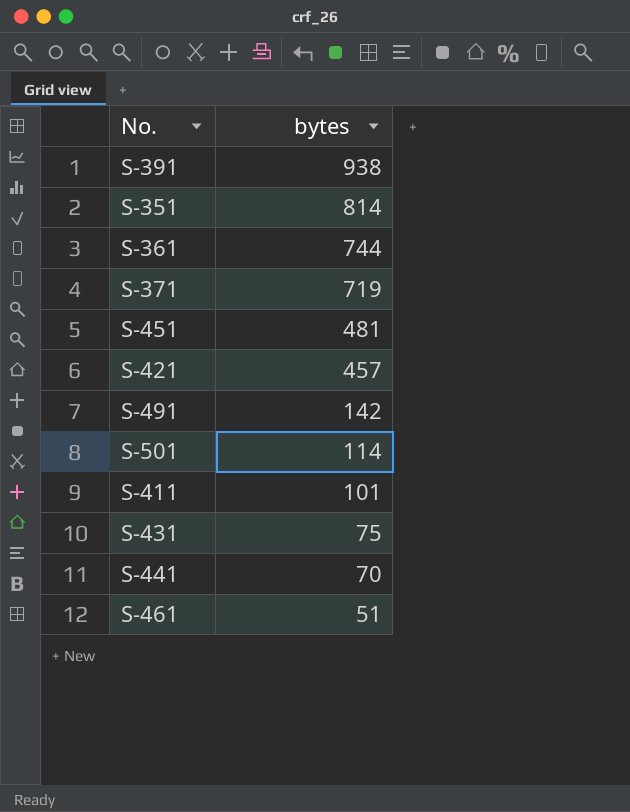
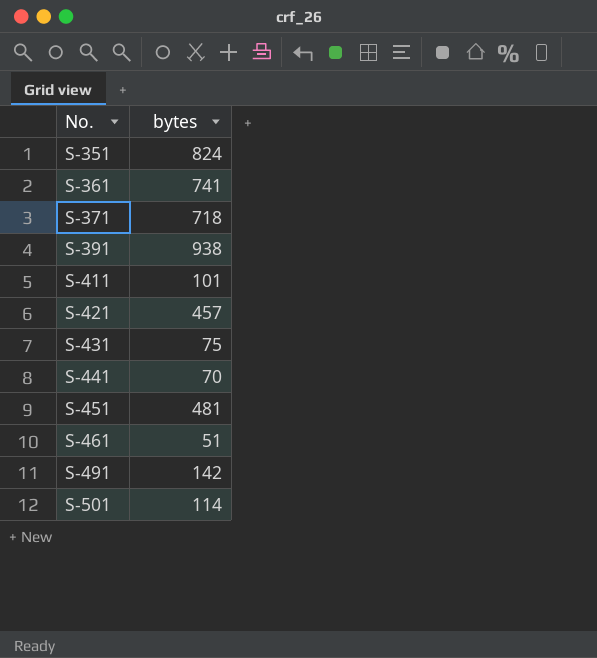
row order: bytes descending -> No. ascending
S-351 | bytes: 814 -> 824
S-361 | bytes: 744 -> 741
S-371 | bytes: 719 -> 718

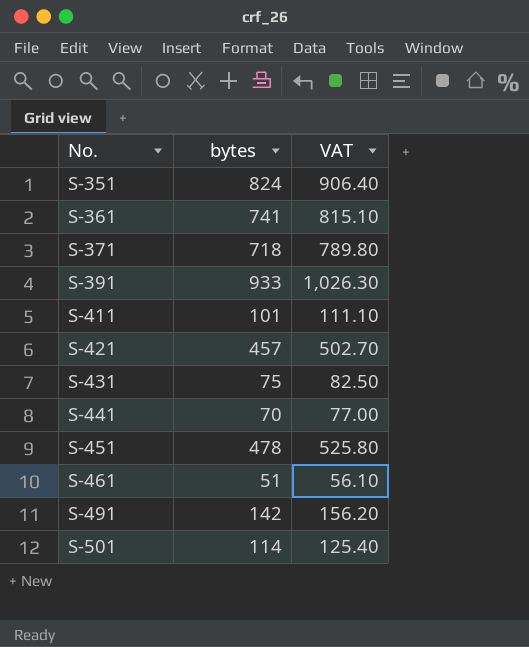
column VAT | formula: none -> [bytes] * 1.1
S-391 | bytes: 938 -> 933
S-451 | bytes: 481 -> 478

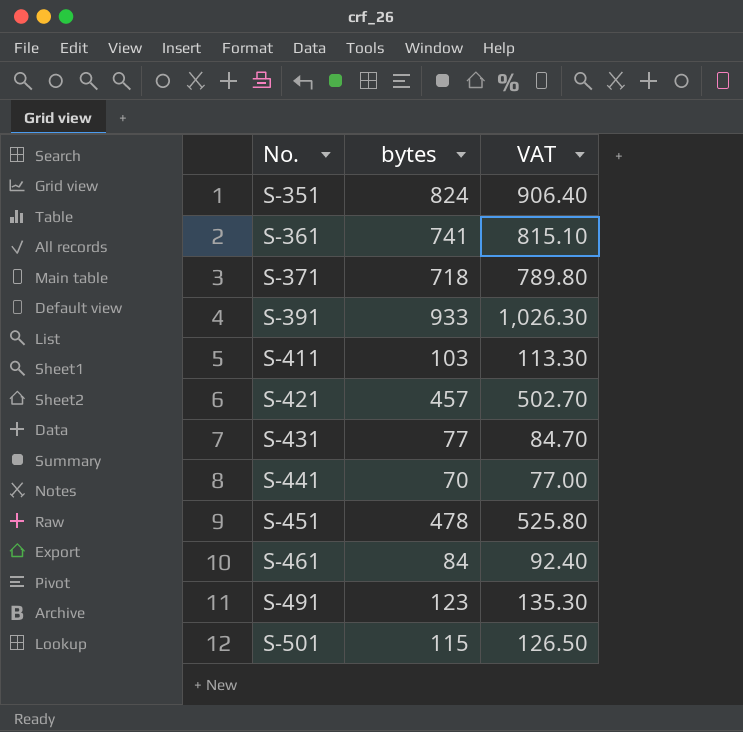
S-411 | bytes: 101 -> 103
S-411 | VAT: 111.10 -> 113.30
S-431 | bytes: 75 -> 77
S-431 | VAT: 82.50 -> 84.70
S-461 | bytes: 51 -> 84
S-461 | VAT: 56.10 -> 92.40
S-491 | bytes: 142 -> 123
S-491 | VAT: 156.20 -> 135.30
S-501 | bytes: 114 -> 115
S-501 | VAT: 125.40 -> 126.50

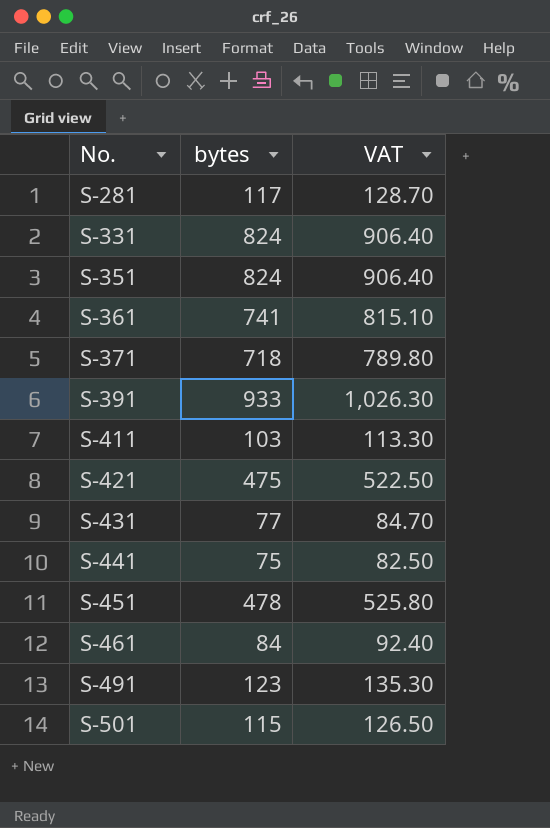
row S-281: none -> 117 | 128.70
row S-331: none -> 824 | 906.40
S-421 | bytes: 457 -> 475
S-421 | VAT: 502.70 -> 522.50
S-441 | bytes: 70 -> 75
S-441 | VAT: 77.00 -> 82.50

